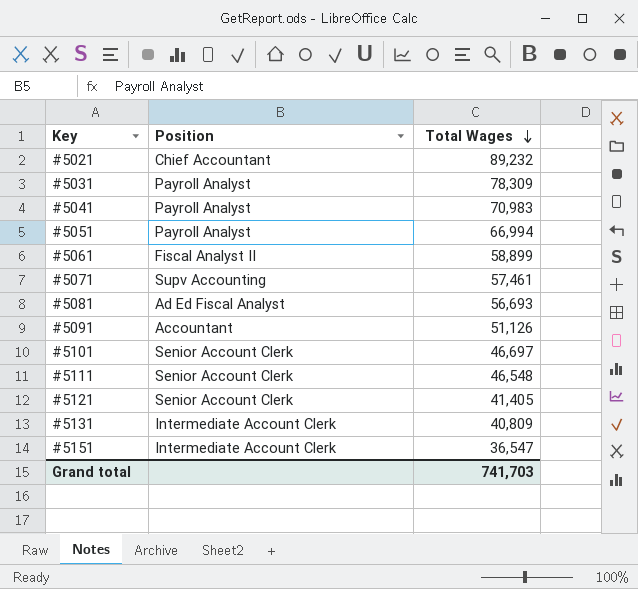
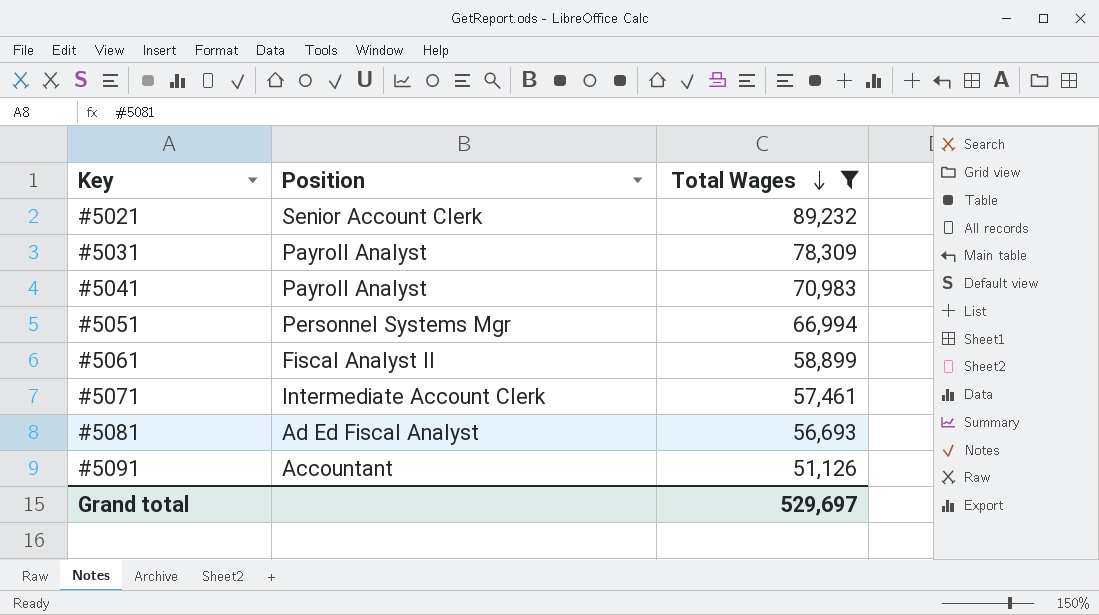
filter: none -> Total Wages >= 51,126
#5021 | Position: Chief Accountant -> Senior Account Clerk
#5051 | Position: Payroll Analyst -> Personnel Systems Mgr
#5071 | Position: Supv Accounting -> Intermediate Account Clerk
Grand total | Total Wages: 741,703 -> 529,697

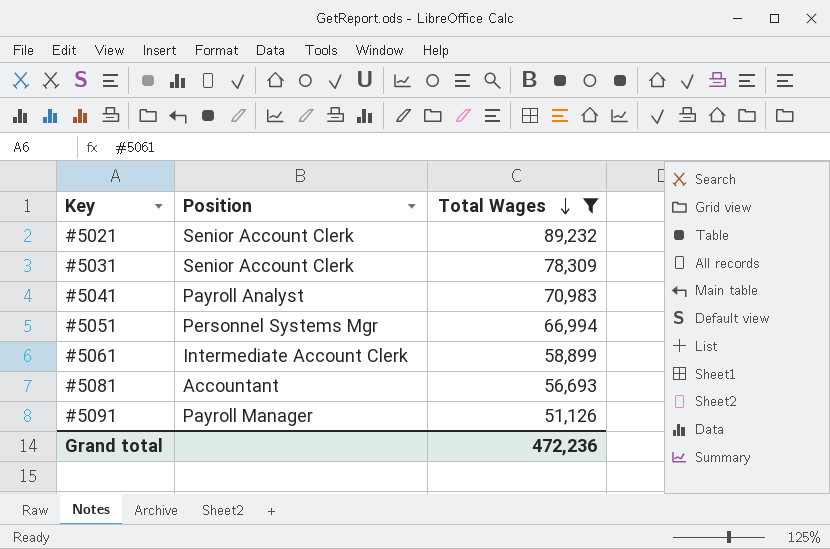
row #5071: Intermediate Account Clerk | 57,461 -> none
#5031 | Position: Payroll Analyst -> Senior Account Clerk
#5061 | Position: Fiscal Analyst II -> Intermediate Account Clerk
#5081 | Position: Ad Ed Fiscal Analyst -> Accountant
#5091 | Position: Accountant -> Payroll Manager
Grand total | Total Wages: 529,697 -> 472,236

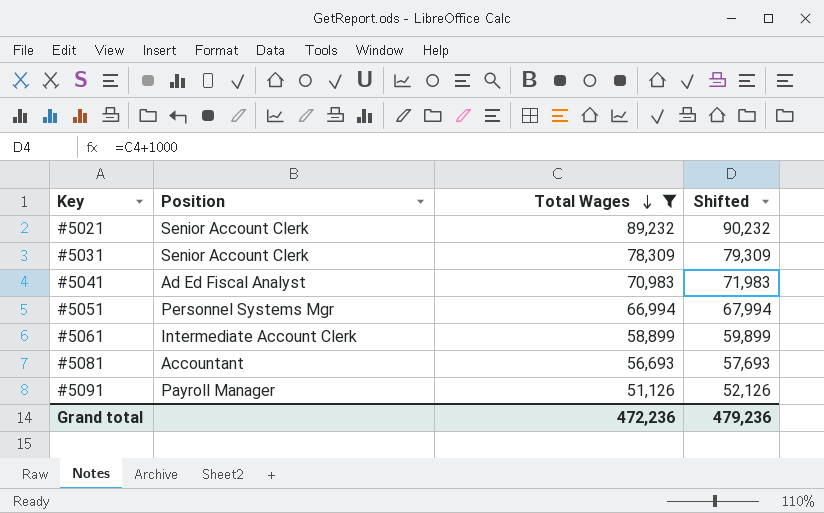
column Shifted | formula: none -> [Total Wages] + 1000
#5041 | Position: Payroll Analyst -> Ad Ed Fiscal Analyst

